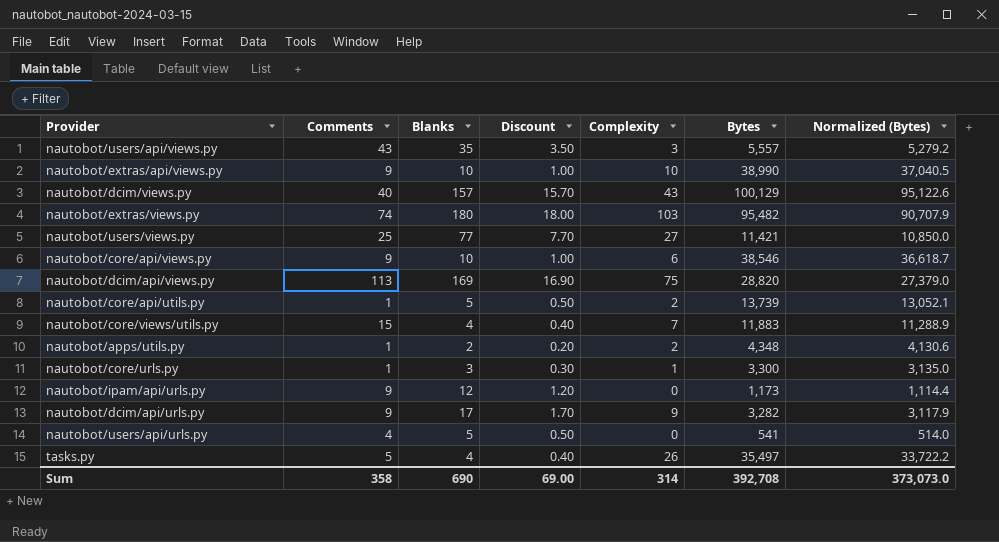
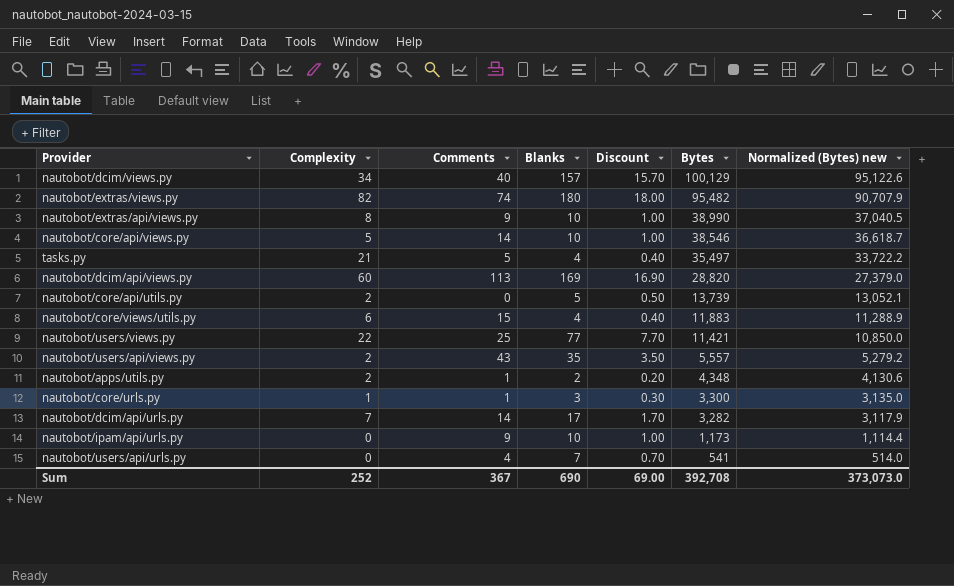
row order: none -> Bytes descending
column Complexity | position: 5 -> 2
column name: Normalized (Bytes) -> Normalized (Bytes) new
nautobot/dcim/views.py | Complexity: 43 -> 34
nautobot/extras/views.py | Complexity: 103 -> 82
nautobot/extras/api/views.py | Complexity: 10 -> 8
nautobot/core/api/views.py | Complexity: 6 -> 5
nautobot/core/api/views.py | Comments: 9 -> 14
tasks.py | Complexity: 26 -> 21
nautobot/dcim/api/views.py | Complexity: 75 -> 60
nautobot/core/api/utils.py | Comments: 1 -> 0
nautobot/core/views/utils.py | Complexity: 7 -> 6
nautobot/users/views.py | Complexity: 27 -> 22
nautobot/users/api/views.py | Complexity: 3 -> 2
nautobot/dcim/api/urls.py | Complexity: 9 -> 7
nautobot/dcim/api/urls.py | Comments: 9 -> 14
nautobot/ipam/api/urls.py | Blanks: 12 -> 10
nautobot/ipam/api/urls.py | Discount: 1.20 -> 1.00
nautobot/users/api/urls.py | Blanks: 5 -> 7
nautobot/users/api/urls.py | Discount: 0.50 -> 0.70
Sum | Complexity: 314 -> 252
Sum | Comments: 358 -> 367

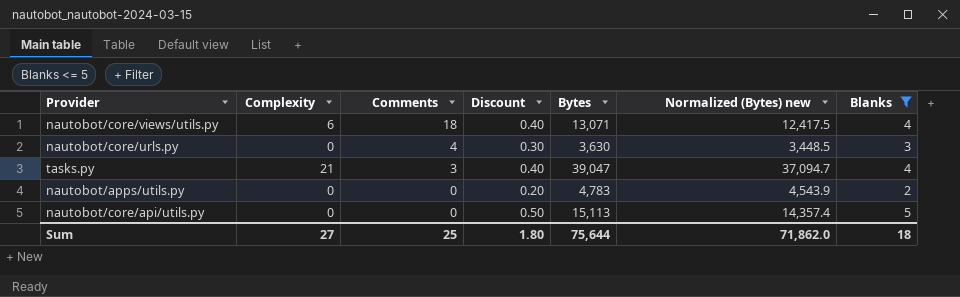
filter: none -> Blanks <= 5
row order: Bytes descending -> Comments descending
column Blanks | position: 4 -> 7
nautobot/core/views/utils.py | Comments: 15 -> 18
nautobot/core/views/utils.py | Bytes: 11,883 -> 13,071
nautobot/core/views/utils.py | Normalized (Bytes) new: 11,288.9 -> 12,417.5
nautobot/core/urls.py | Complexity: 1 -> 0
nautobot/core/urls.py | Comments: 1 -> 4
nautobot/core/urls.py | Bytes: 3,300 -> 3,630
nautobot/core/urls.py | Normalized (Bytes) new: 3,135.0 -> 3,448.5
tasks.py | Comments: 5 -> 3
tasks.py | Bytes: 35,497 -> 39,047
tasks.py | Normalized (Bytes) new: 33,722.2 -> 37,094.7
nautobot/apps/utils.py | Complexity: 2 -> 0
nautobot/apps/utils.py | Comments: 1 -> 0
nautobot/apps/utils.py | Bytes: 4,348 -> 4,783
nautobot/apps/utils.py | Normalized (Bytes) new: 4,130.6 -> 4,543.9
nautobot/core/api/utils.py | Complexity: 2 -> 0
nautobot/core/api/utils.py | Bytes: 13,739 -> 15,113
nautobot/core/api/utils.py | Normalized (Bytes) new: 13,052.1 -> 14,357.4
Sum | Complexity: 252 -> 27
Sum | Comments: 367 -> 25
Sum | Discount: 69.00 -> 1.80
Sum | Bytes: 392,708 -> 75,644
Sum | Normalized (Bytes) new: 373,073.0 -> 71,862.0
Sum | Blanks: 690 -> 18

